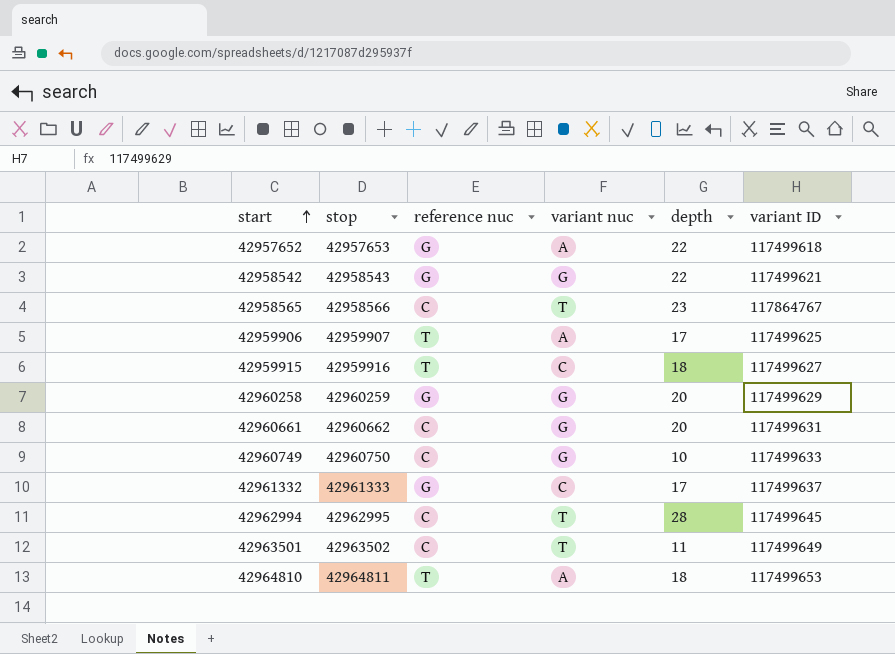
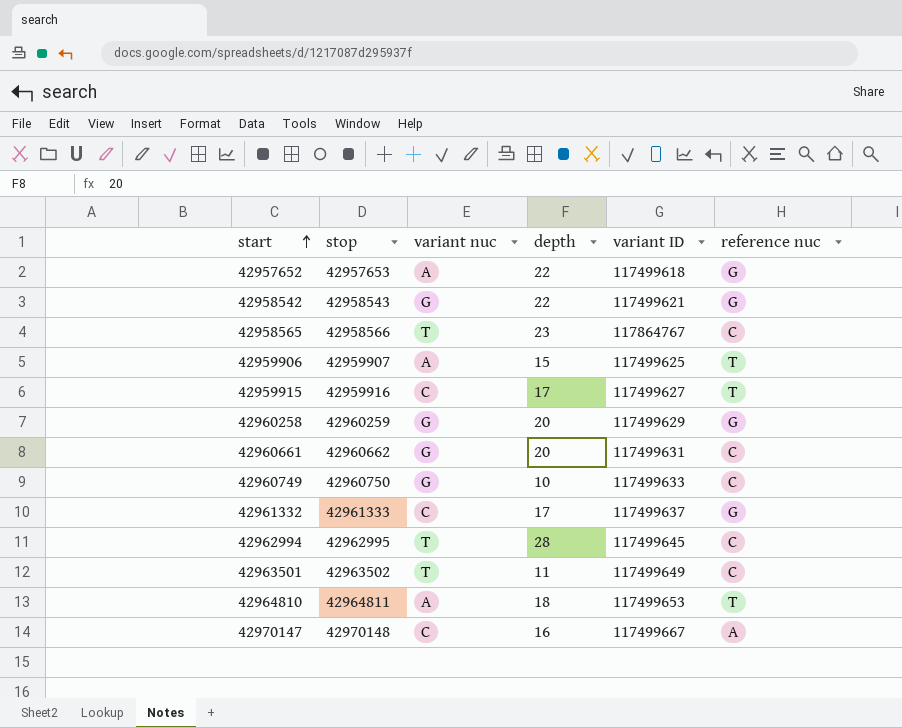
column reference nuc | position: 3 -> 6
42959906 | depth: 17 -> 15
42959915 | depth: 18 -> 17
row 42970147: none -> 42970148 | C | 16 | 117499667 | A

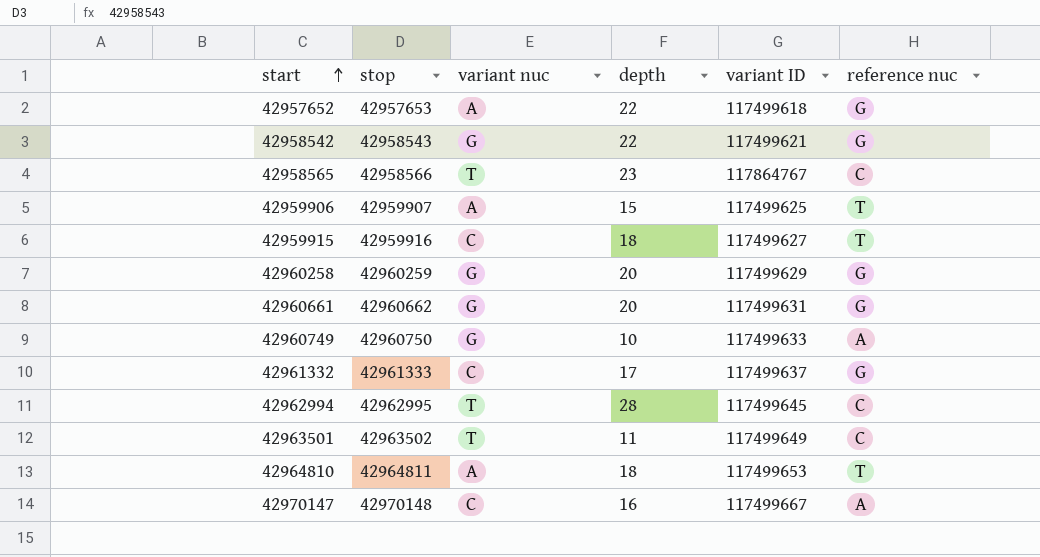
42959915 | depth: 17 -> 18
42960661 | reference nuc: C -> G
42960749 | reference nuc: C -> A

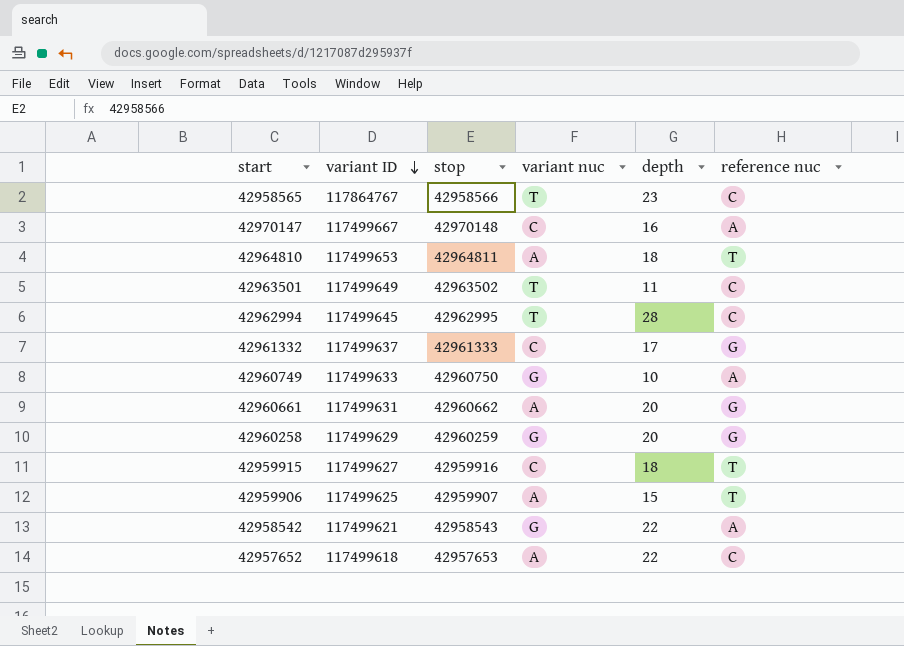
row order: start ascending -> variant ID descending
column variant ID | position: 5 -> 2
42960661 | variant nuc: G -> A
42958542 | reference nuc: G -> A
42957652 | reference nuc: G -> C

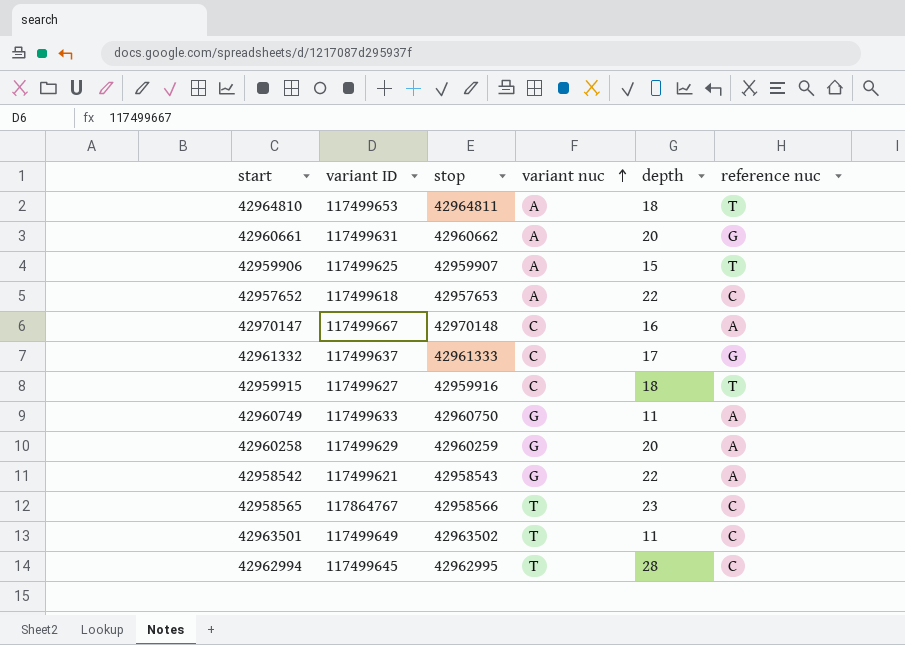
row order: variant ID descending -> variant nuc ascending
42960749 | depth: 10 -> 11
42960258 | reference nuc: G -> A

